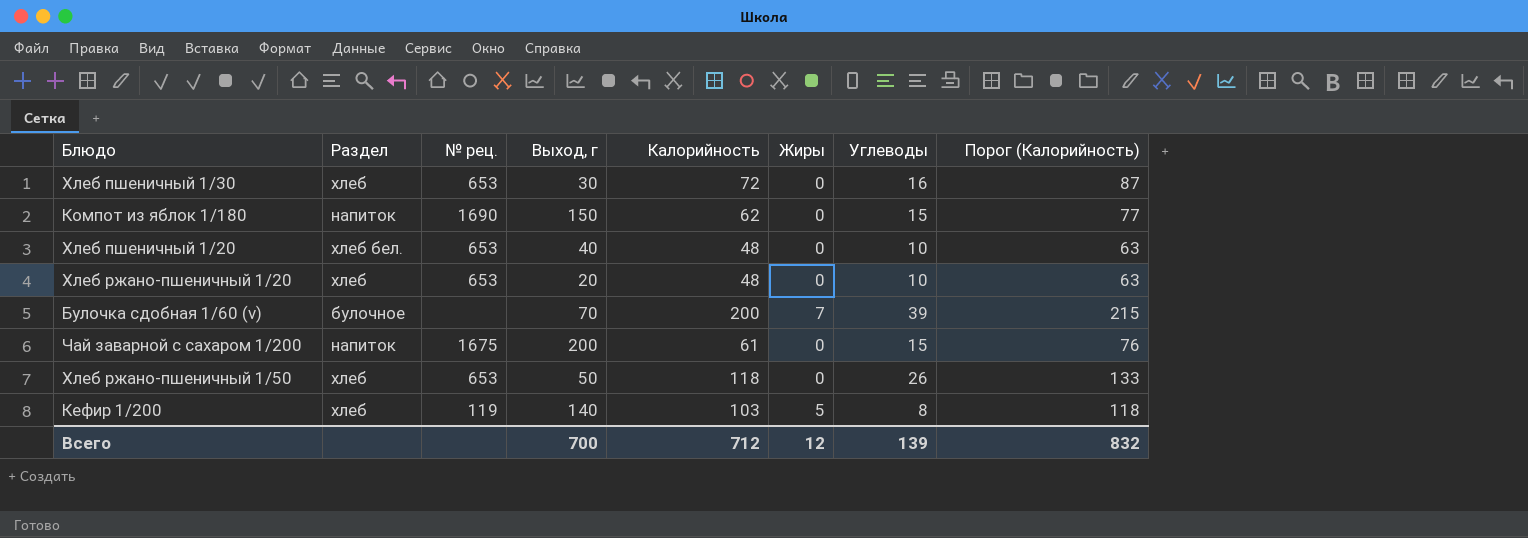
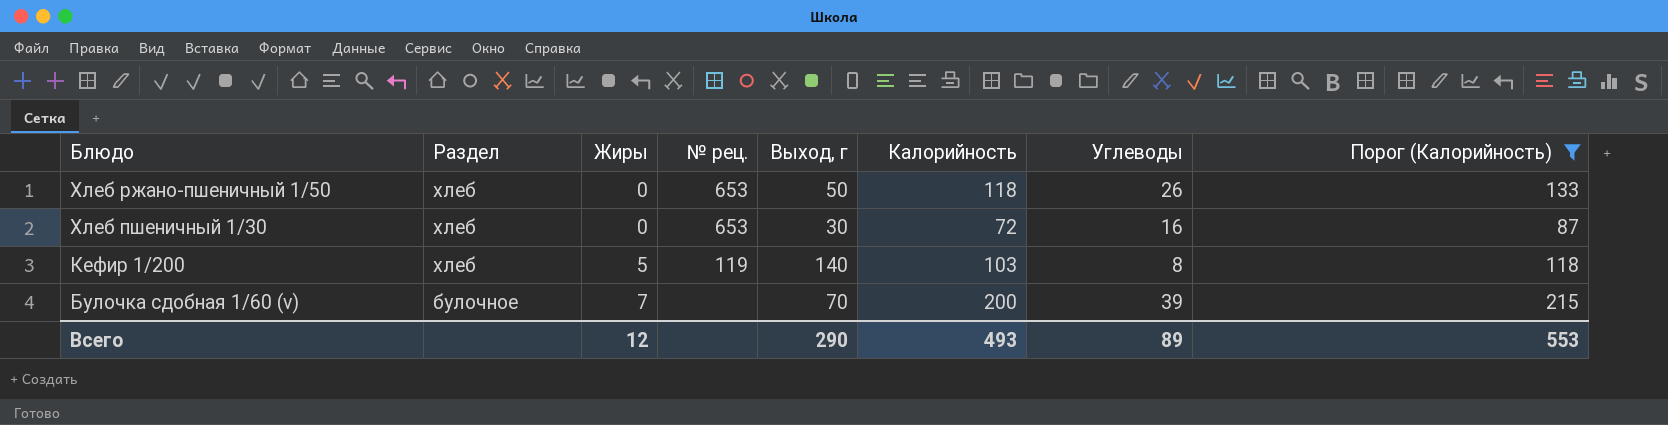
filter: none -> Порог (Калорийность) >= 87
row order: none -> Блюдо descending
column Жиры | position: 6 -> 3
Всего | Выход, г: 700 -> 290
Всего | Калорийность: 712 -> 493
Всего | Углеводы: 139 -> 89
Всего | Порог (Калорийность): 832 -> 553

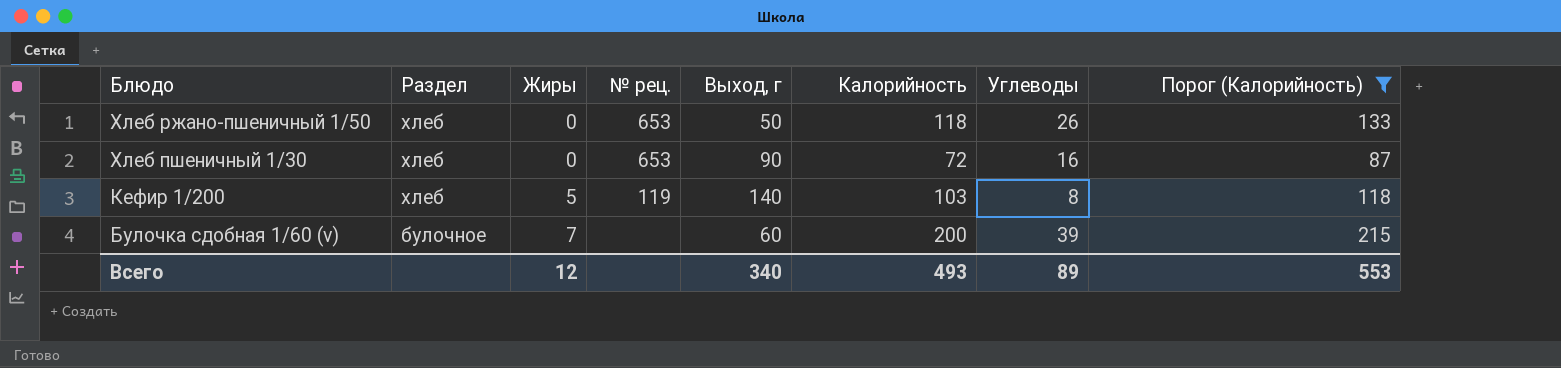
Хлеб пшеничный 1/30 | Выход, г: 30 -> 90
Булочка сдобная 1/60 (v) | Выход, г: 70 -> 60
Всего | Выход, г: 290 -> 340

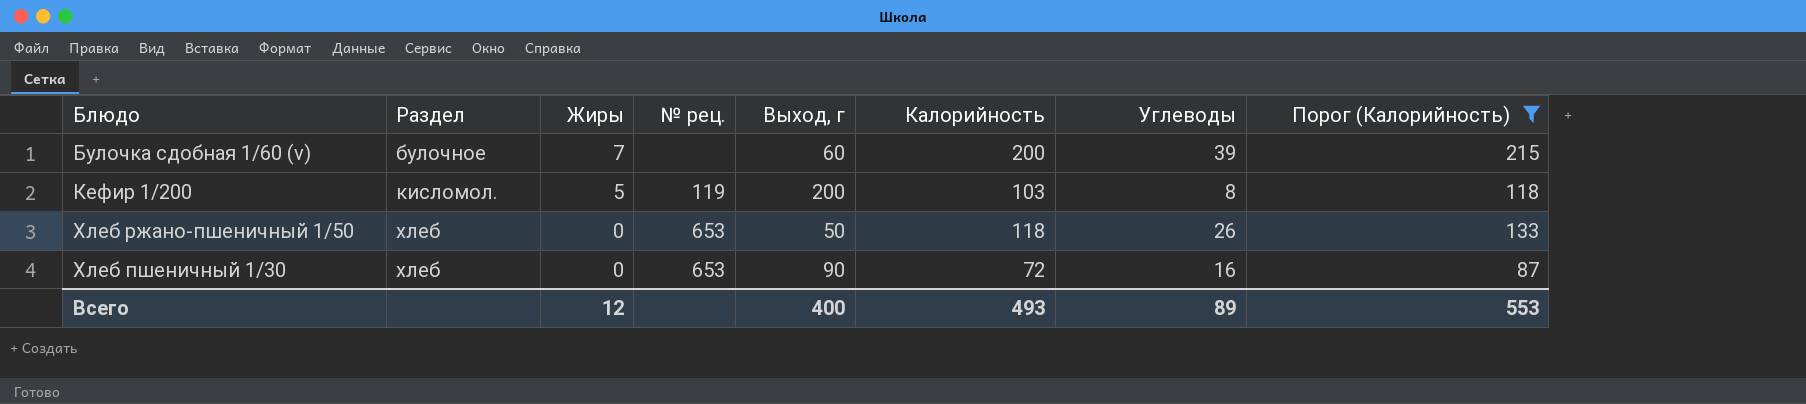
row order: Блюдо descending -> Раздел ascending
Кефир 1/200 | Раздел: хлеб -> кисломол.
Кефир 1/200 | Выход, г: 140 -> 200
Всего | Выход, г: 340 -> 400

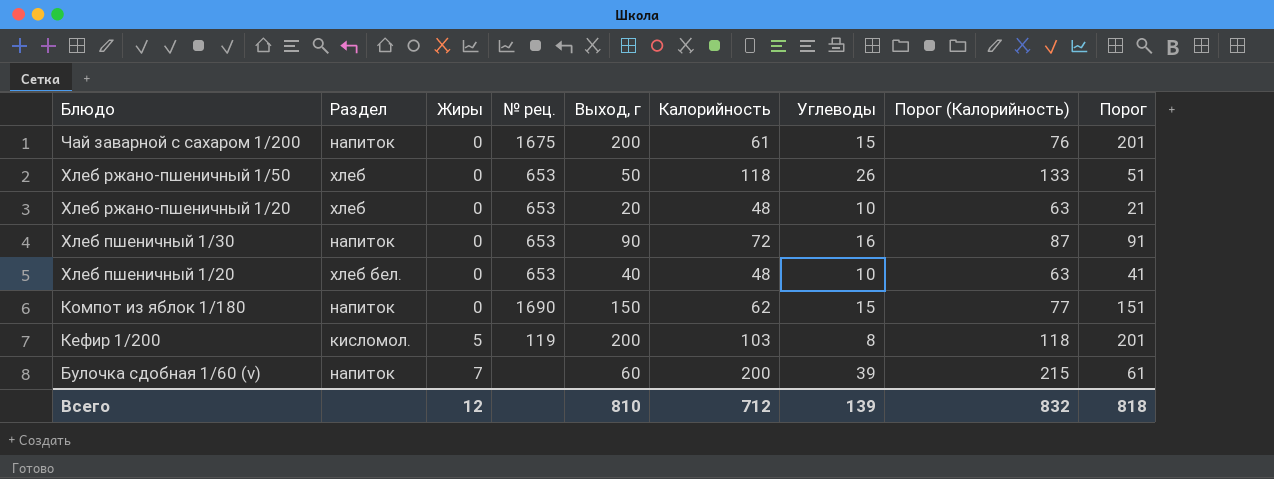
filter: Порог (Калорийность) >= 87 -> none
row order: Раздел ascending -> Блюдо descending
column Порог | formula: none -> [Выход, г] + 1
Хлеб пшеничный 1/30 | Раздел: хлеб -> напиток
Булочка сдобная 1/60 (v) | Раздел: булочное -> напиток
Всего | Выход, г: 400 -> 810
Всего | Калорийность: 493 -> 712
Всего | Углеводы: 89 -> 139
Всего | Порог (Калорийность): 553 -> 832

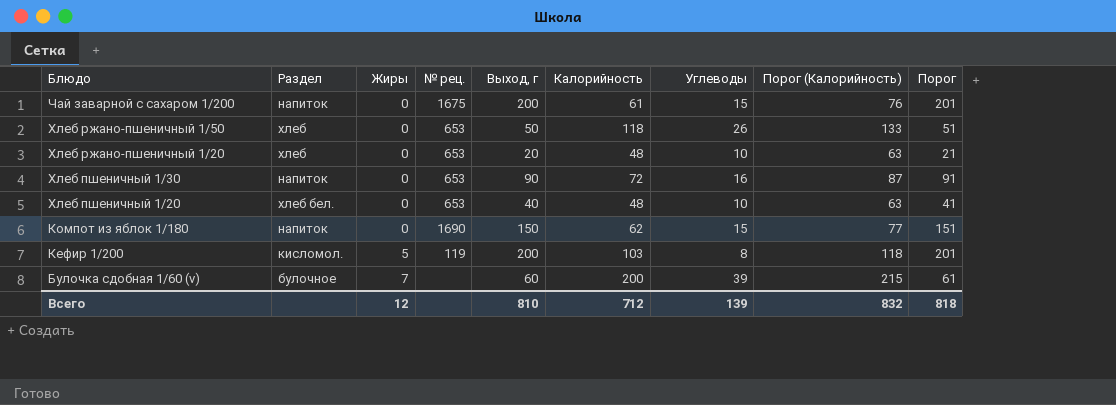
Булочка сдобная 1/60 (v) | Раздел: напиток -> булочное

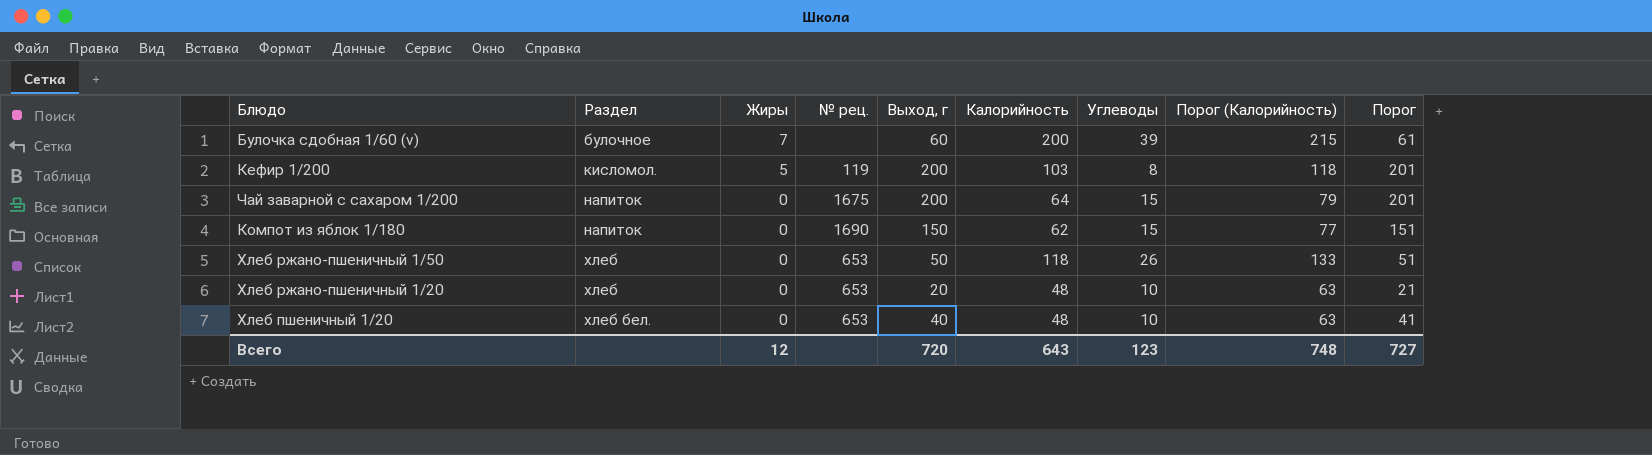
row order: Блюдо descending -> Раздел ascending
row Хлеб пшеничный 1/30: напиток | 0 | 653 | 90 | 72 | 16 | 87 | 91 -> none
Чай заварной с сахаром 1/200 | Калорийность: 61 -> 64
Чай заварной с сахаром 1/200 | Порог (Калорийность): 76 -> 79
Всего | Выход, г: 810 -> 720
Всего | Калорийность: 712 -> 643
Всего | Углеводы: 139 -> 123
Всего | Порог (Калорийность): 832 -> 748
Всего | Порог: 818 -> 727

